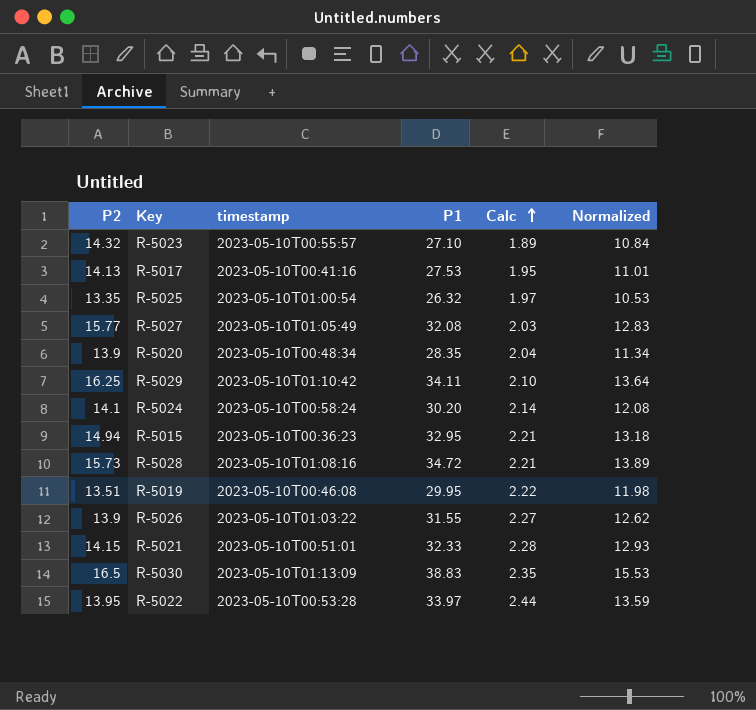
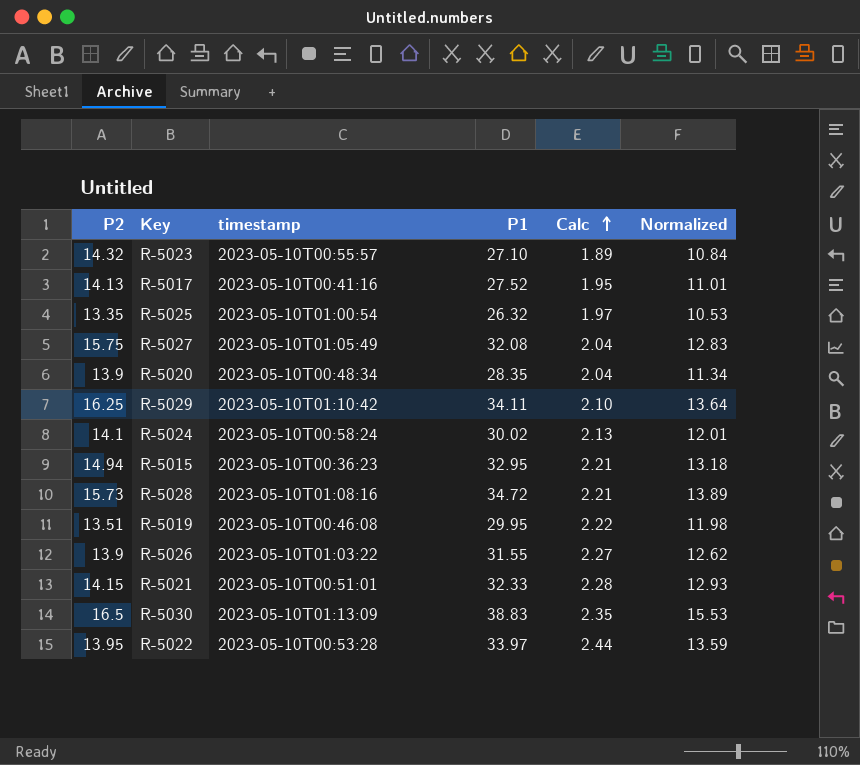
R-5017 | P1: 27.53 -> 27.52
R-5027 | P2: 15.77 -> 15.75
R-5027 | Calc: 2.03 -> 2.04
R-5024 | P1: 30.20 -> 30.02
R-5024 | Calc: 2.14 -> 2.13
R-5024 | Normalized: 12.08 -> 12.01

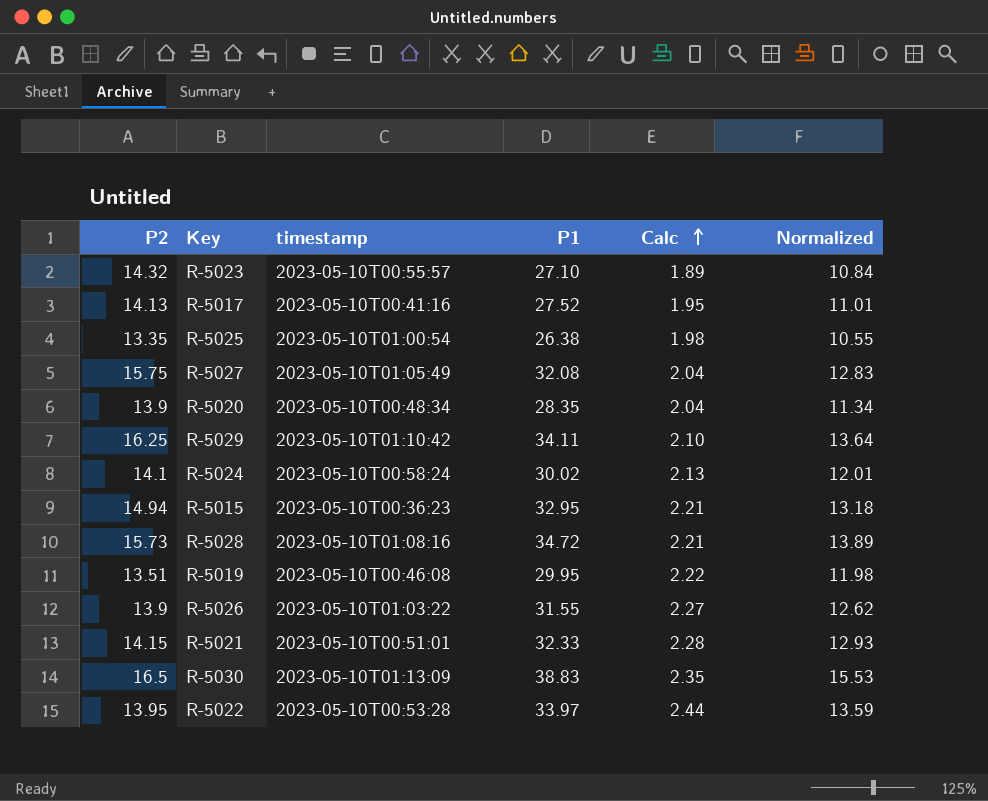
R-5025 | P1: 26.32 -> 26.38
R-5025 | Calc: 1.97 -> 1.98
R-5025 | Normalized: 10.53 -> 10.55

